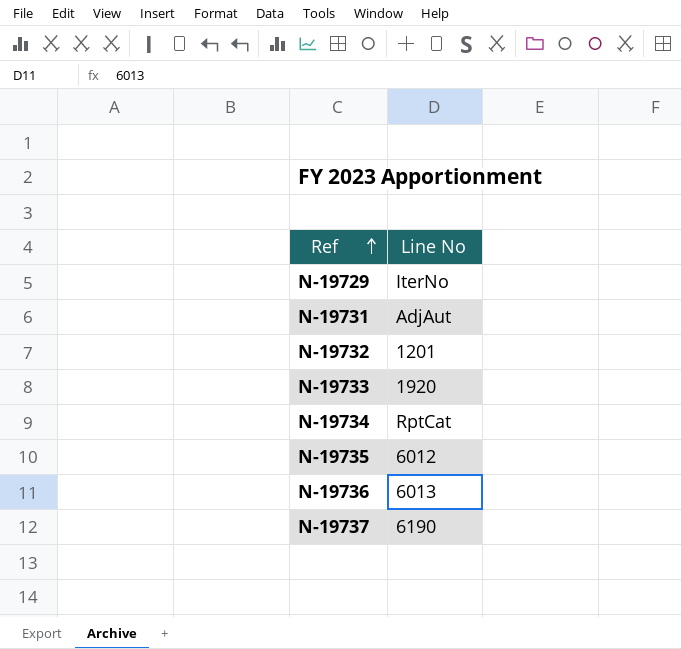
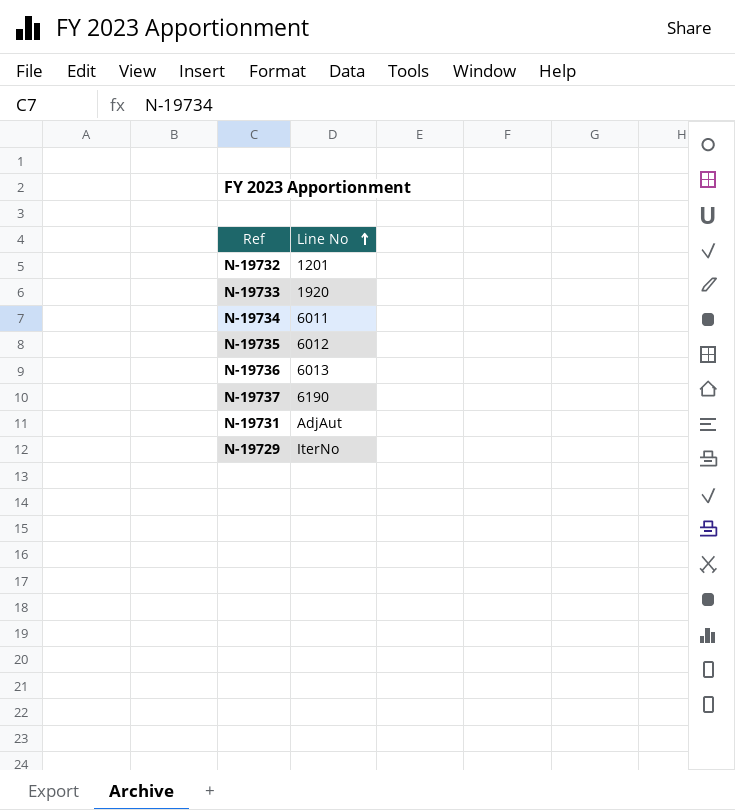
row order: Ref ascending -> Line No ascending
N-19734 | Line No: RptCat -> 6011

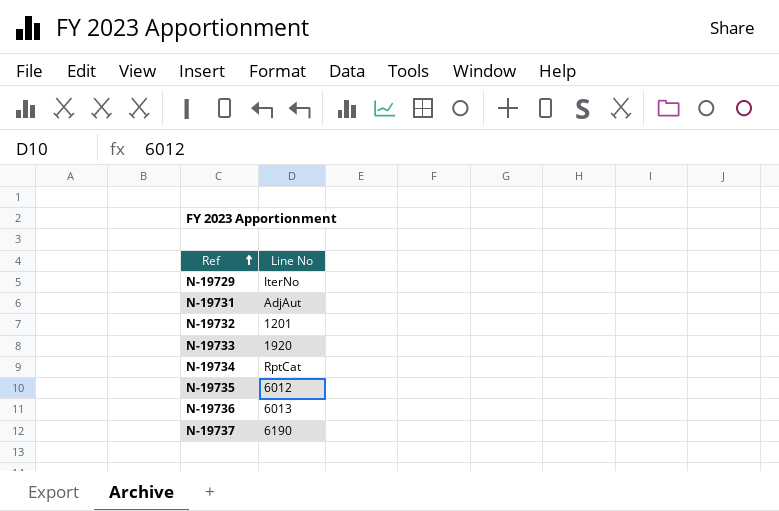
row order: Line No ascending -> Ref ascending
N-19734 | Line No: 6011 -> RptCat

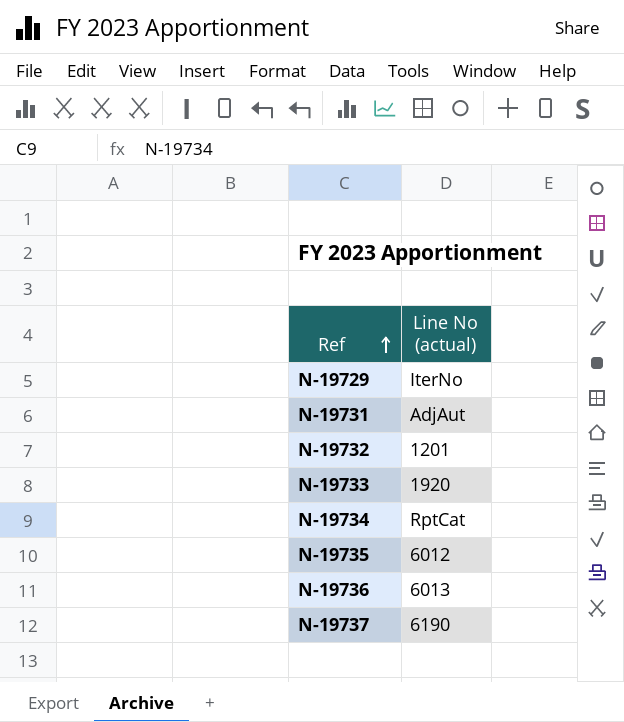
column name: Line No -> Line No (actual)

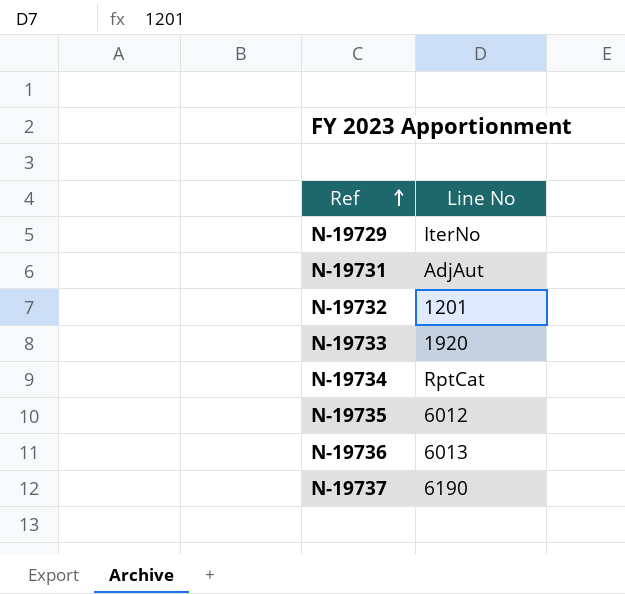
column name: Line No (actual) -> Line No

